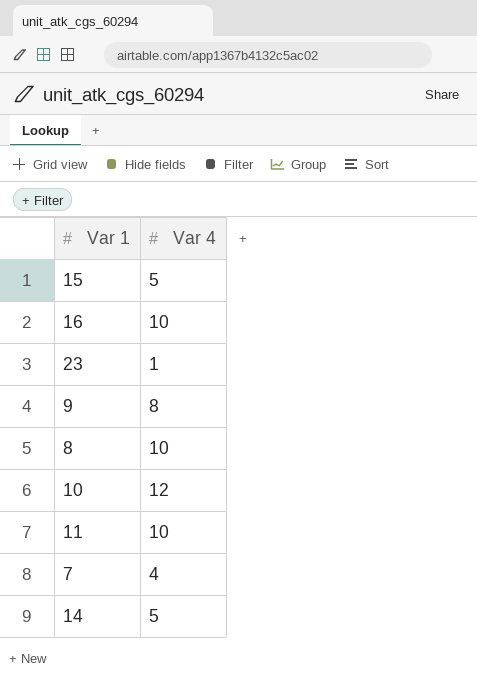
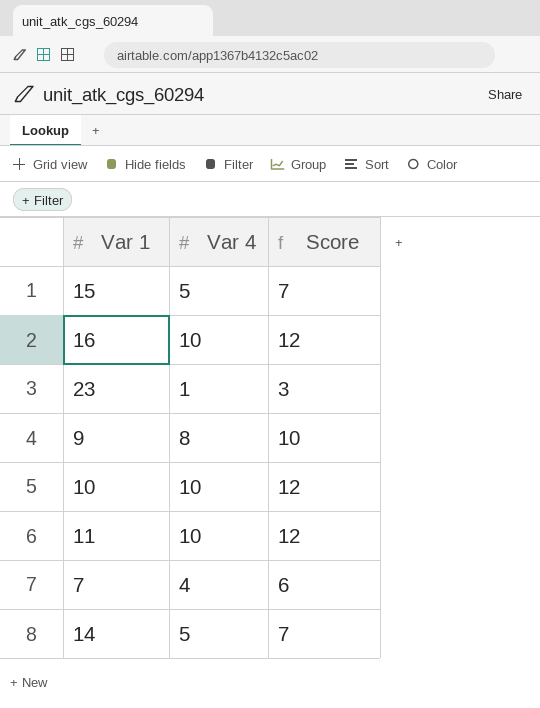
column Score | formula: none -> [Var 4] + 2
row 8: 10 -> none
10 | Var 4: 12 -> 10

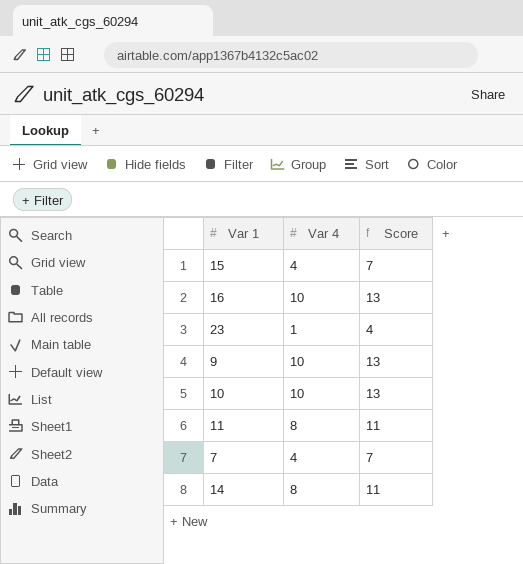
column Score | formula: [Var 4] + 2 -> [Var 4] + 3
15 | Var 4: 5 -> 4
9 | Var 4: 8 -> 10
11 | Var 4: 10 -> 8
14 | Var 4: 5 -> 8

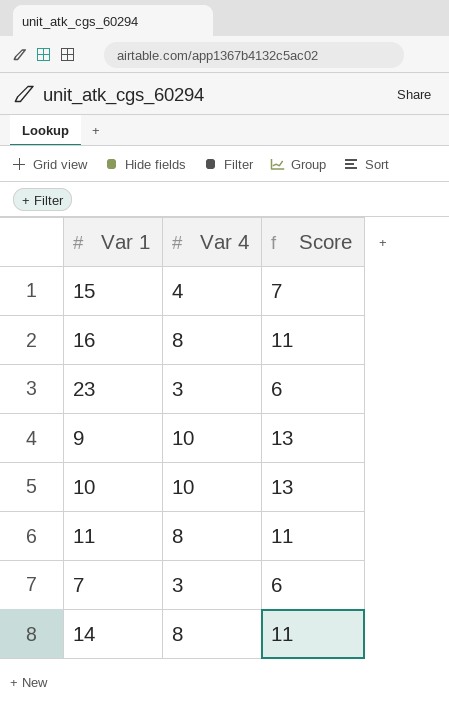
16 | Var 4: 10 -> 8
16 | Score: 13 -> 11
23 | Var 4: 1 -> 3
23 | Score: 4 -> 6
7 | Var 4: 4 -> 3
7 | Score: 7 -> 6

